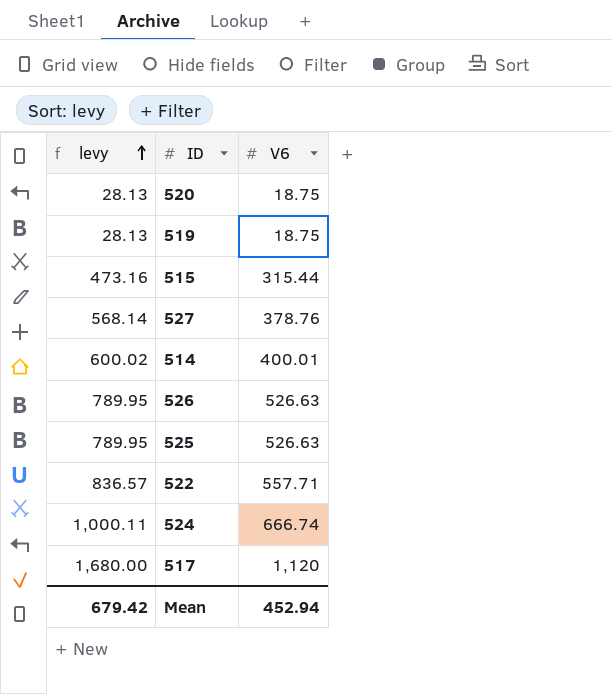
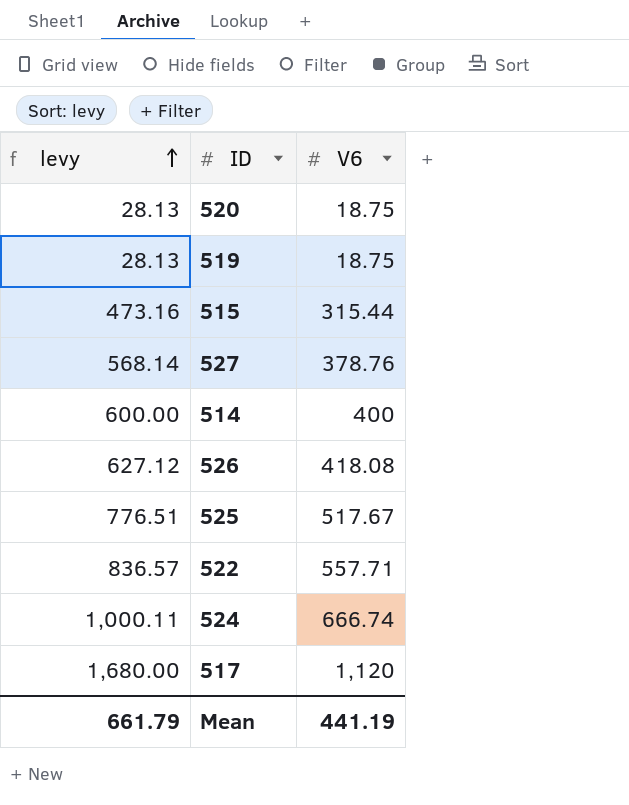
514 | levy: 600.02 -> 600.00
514 | V6: 400.01 -> 400
526 | levy: 789.95 -> 627.12
526 | V6: 526.63 -> 418.08
525 | levy: 789.95 -> 776.51
525 | V6: 526.63 -> 517.67
Mean | levy: 679.42 -> 661.79
Mean | V6: 452.94 -> 441.19

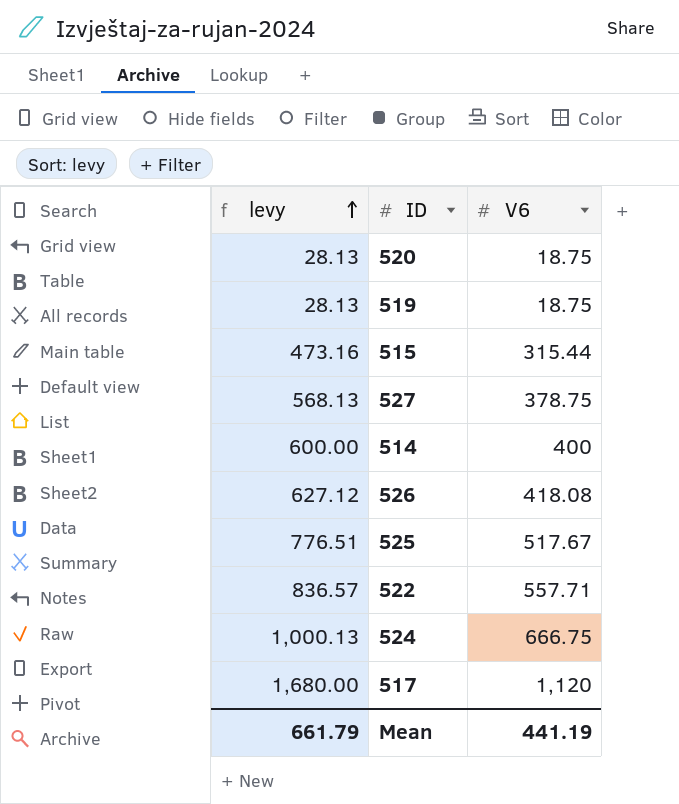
527 | levy: 568.14 -> 568.13
527 | V6: 378.76 -> 378.75
524 | levy: 1,000.11 -> 1,000.13
524 | V6: 666.74 -> 666.75

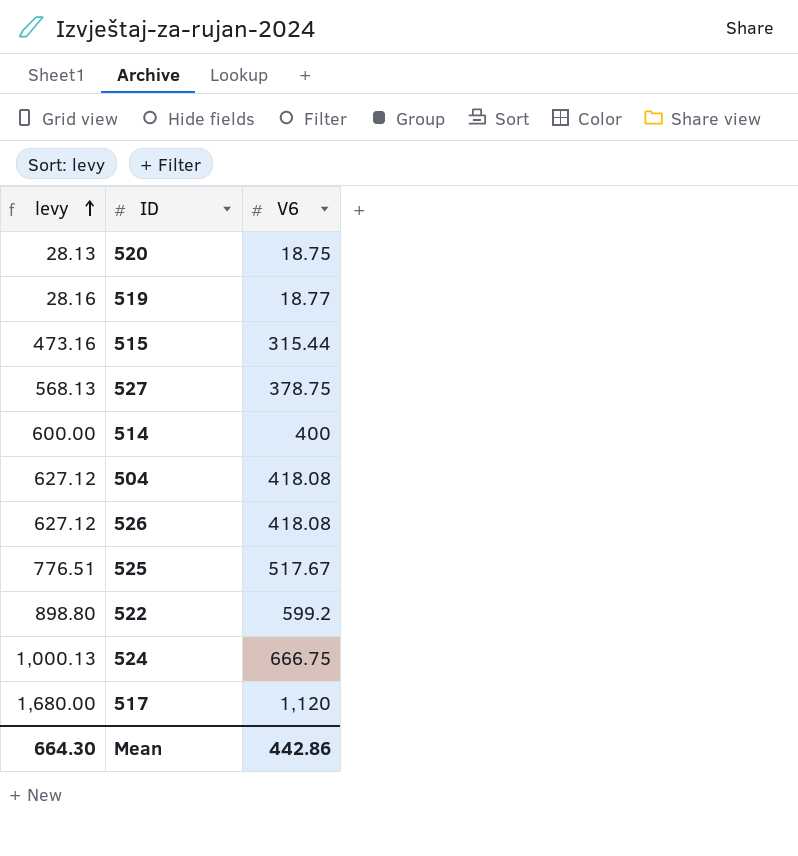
519 | levy: 28.13 -> 28.16
519 | V6: 18.75 -> 18.77
row 504: none -> 627.12 | 418.08
522 | levy: 836.57 -> 898.80
522 | V6: 557.71 -> 599.2
Mean | levy: 661.79 -> 664.30
Mean | V6: 441.19 -> 442.86

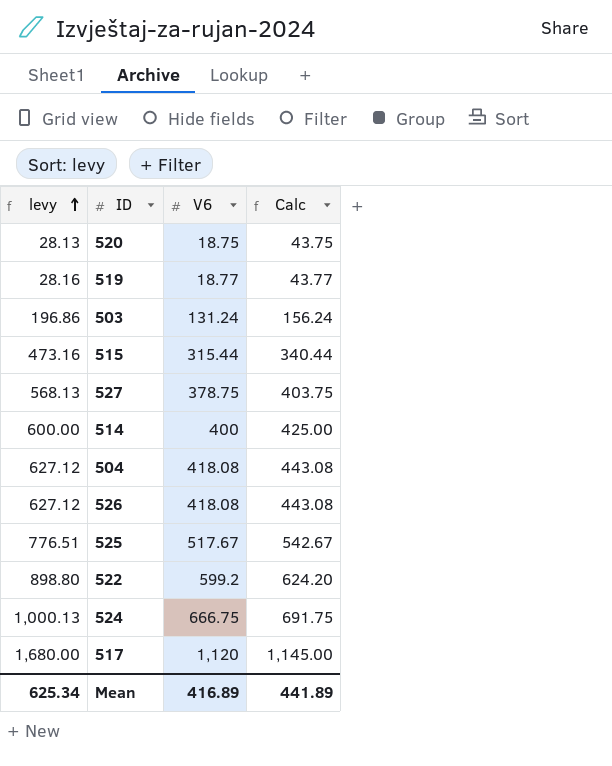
column Calc | formula: none -> [V6] + 25
row 503: none -> 196.86 | 131.24 | 156.24
Mean | levy: 664.30 -> 625.34
Mean | V6: 442.86 -> 416.89

